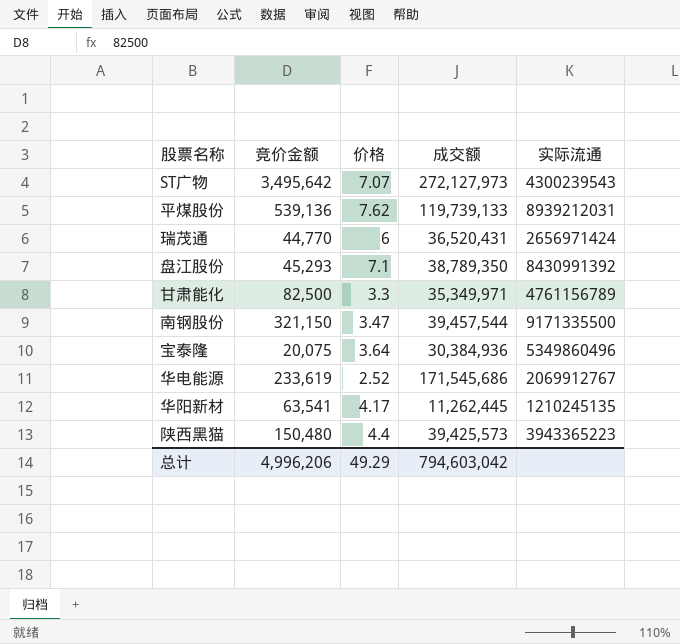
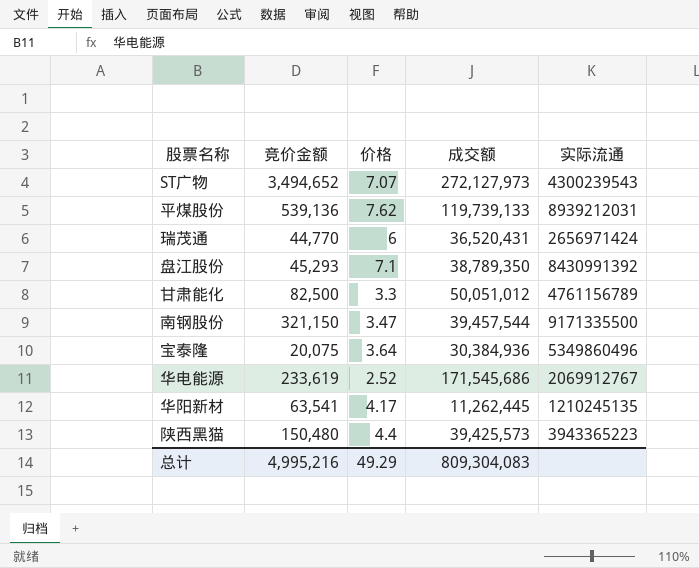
ST广物 | 竞价金额: 3,495,642 -> 3,494,652
甘肃能化 | 成交额: 35,349,971 -> 50,051,012
总计 | 竞价金额: 4,996,206 -> 4,995,216
总计 | 成交额: 794,603,042 -> 809,304,083

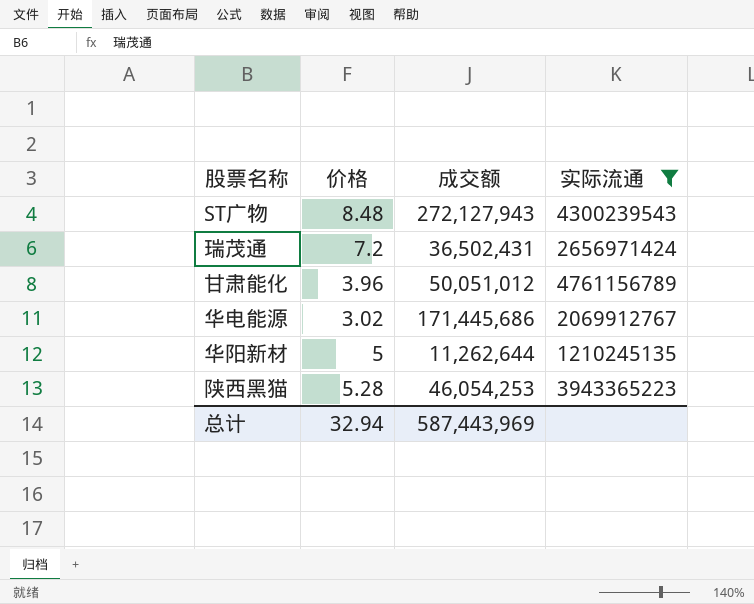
filter: none -> 实际流通 <= 4761156789
column 竞价金额 | position: 2 -> none
ST广物 | 价格: 7.07 -> 8.48
ST广物 | 成交额: 272,127,973 -> 272,127,943
瑞茂通 | 价格: 6 -> 7.2
瑞茂通 | 成交额: 36,520,431 -> 36,502,431
甘肃能化 | 价格: 3.3 -> 3.96
华电能源 | 价格: 2.52 -> 3.02
华电能源 | 成交额: 171,545,686 -> 171,445,686
华阳新材 | 价格: 4.17 -> 5
华阳新材 | 成交额: 11,262,445 -> 11,262,644
陕西黑猫 | 价格: 4.4 -> 5.28
陕西黑猫 | 成交额: 39,425,573 -> 46,054,253
总计 | 价格: 49.29 -> 32.94
总计 | 成交额: 809,304,083 -> 587,443,969

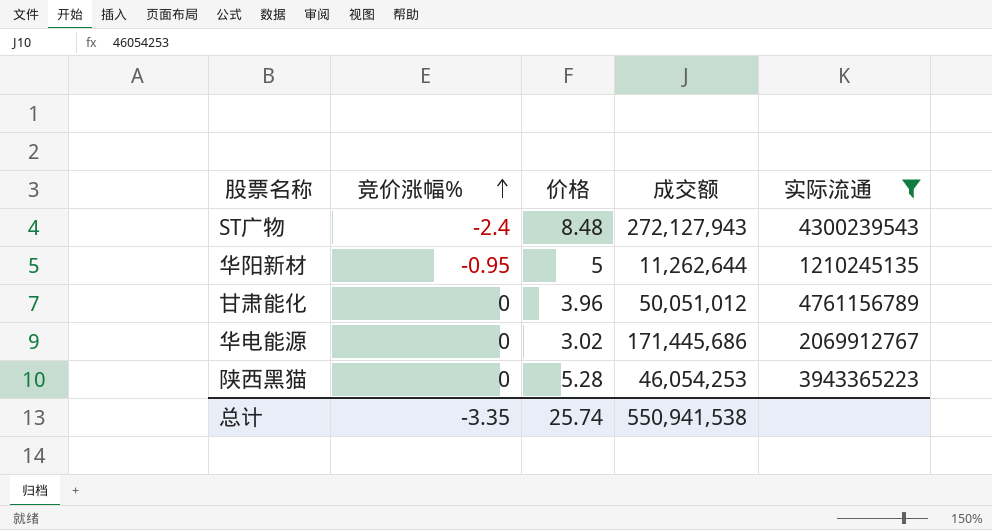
row order: none -> 竞价涨幅% ascending
column 竞价涨幅% | position: none -> 2
row 瑞茂通: 7.2 | 36,502,431 | 2656971424 -> none
总计 | 价格: 32.94 -> 25.74
总计 | 成交额: 587,443,969 -> 550,941,538

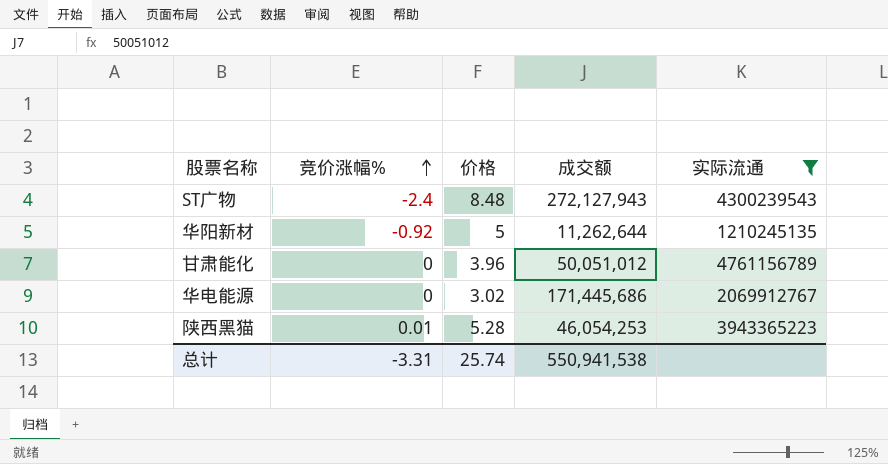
华阳新材 | 竞价涨幅%: -0.95 -> -0.92
陕西黑猫 | 竞价涨幅%: 0 -> 0.01
总计 | 竞价涨幅%: -3.35 -> -3.31

